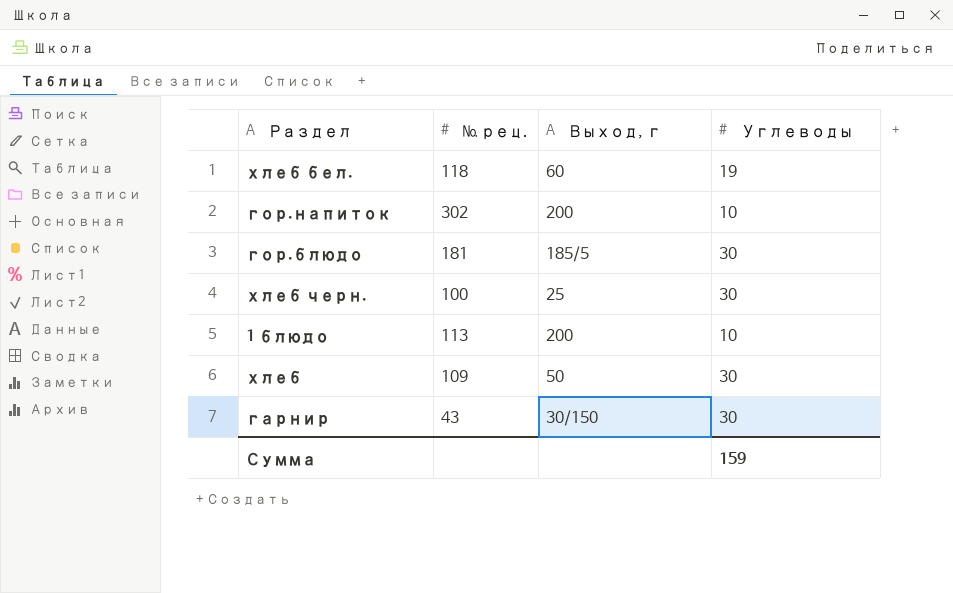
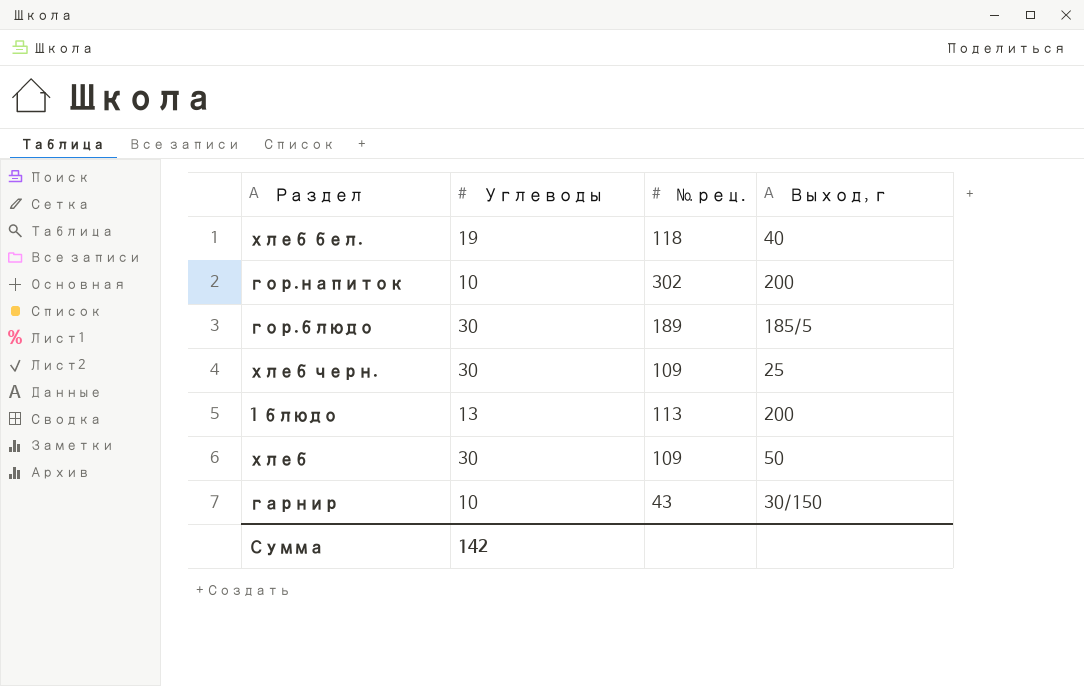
column Углеводы | position: 4 -> 2
хлеб бел. | Выход, г: 60 -> 40
гор.блюдо | № рец.: 181 -> 189
хлеб черн. | № рец.: 100 -> 109
1 блюдо | Углеводы: 10 -> 13
гарнир | Углеводы: 30 -> 10
Сумма | Углеводы: 159 -> 142

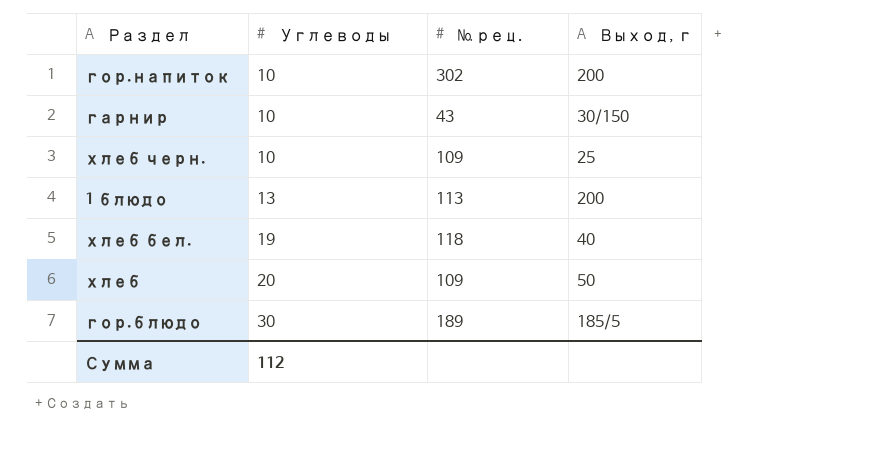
row order: none -> Углеводы ascending
хлеб черн. | Углеводы: 30 -> 10
хлеб | Углеводы: 30 -> 20
Сумма | Углеводы: 142 -> 112

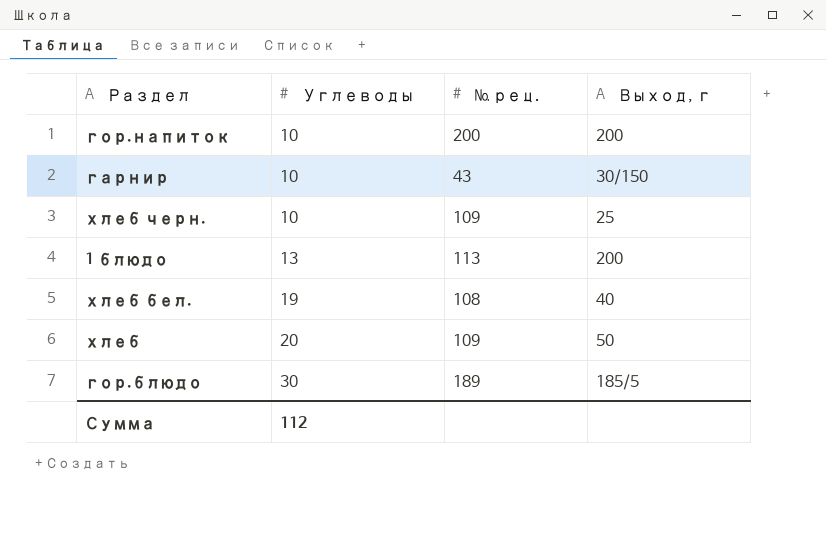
гор.напиток | № рец.: 302 -> 200
хлеб бел. | № рец.: 118 -> 108

